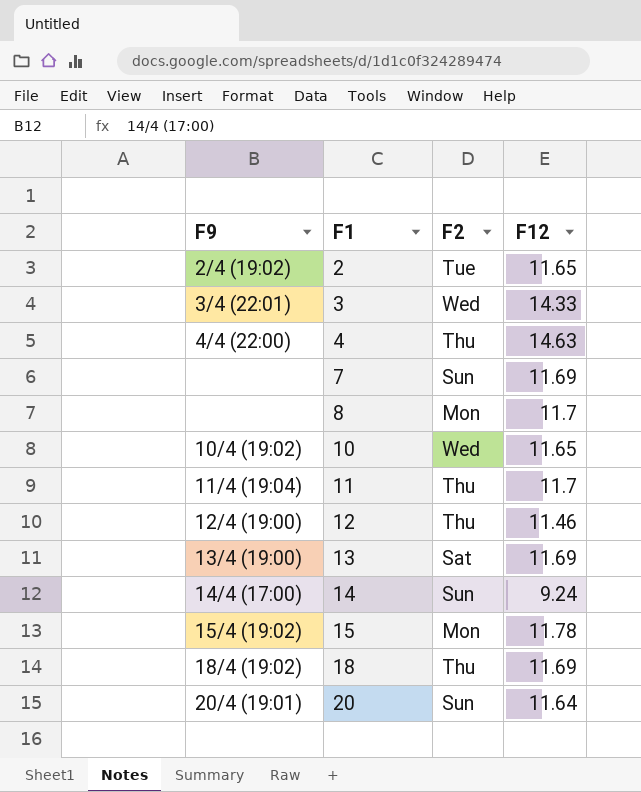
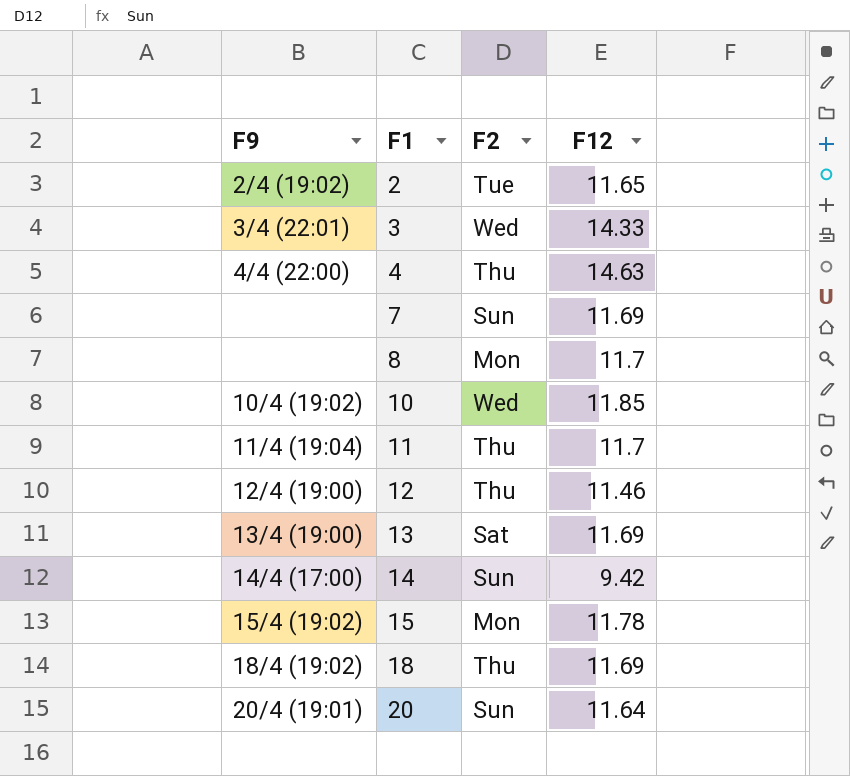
10 | F12: 11.65 -> 11.85
14 | F12: 9.24 -> 9.42

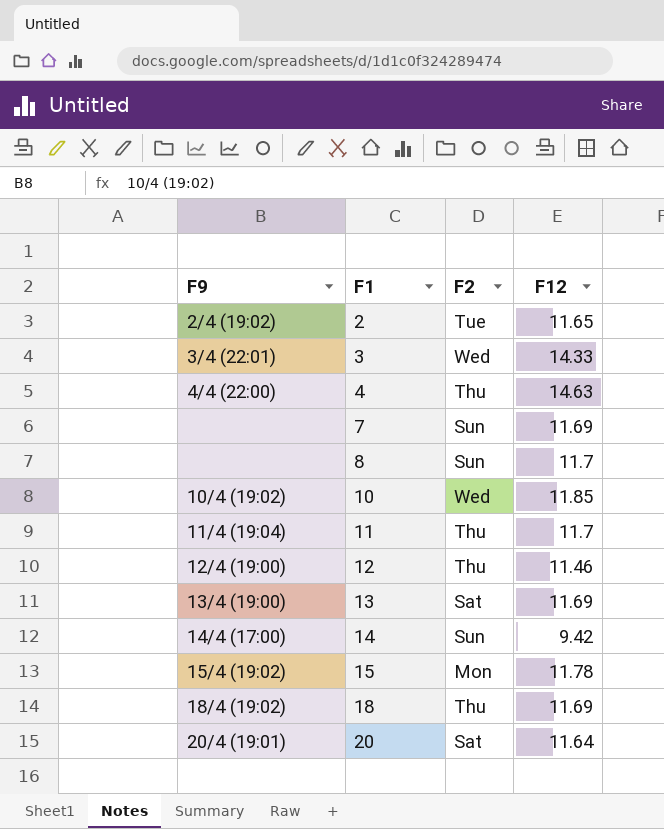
8 | F2: Mon -> Sun
20 | F2: Sun -> Sat

